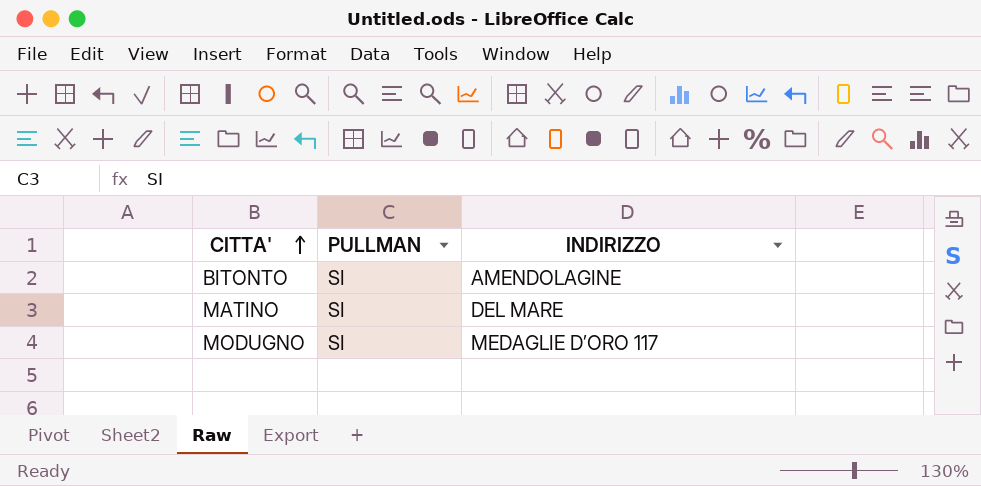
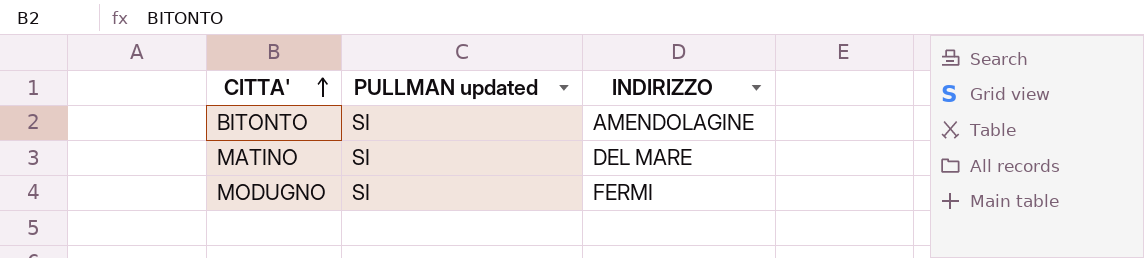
column name: PULLMAN -> PULLMAN updated
MODUGNO | INDIRIZZO: MEDAGLIE D’ORO 117 -> FERMI

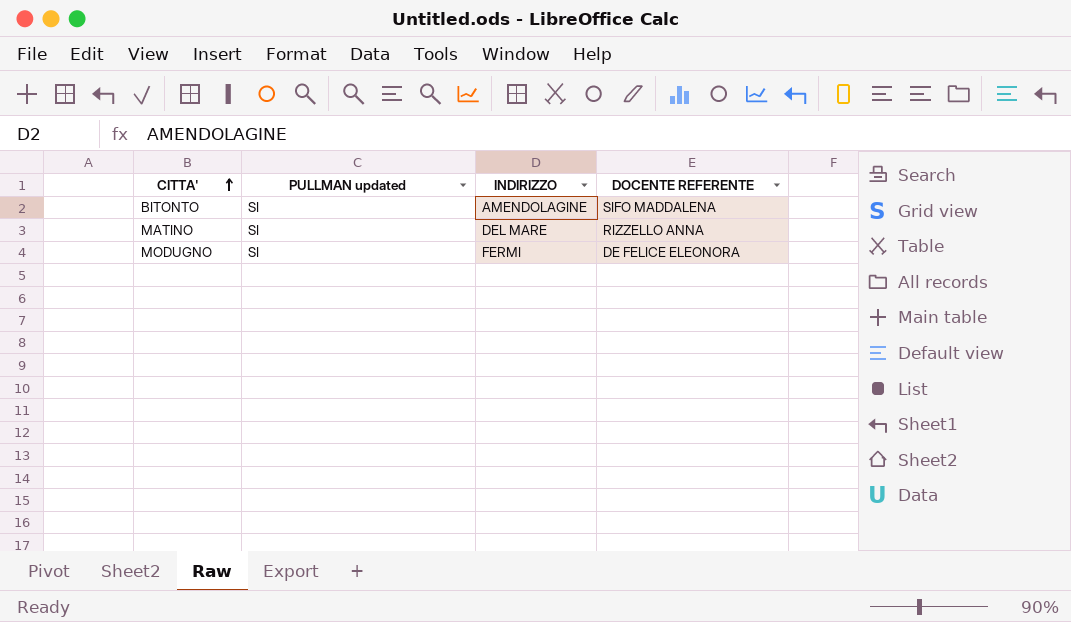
column DOCENTE REFERENTE | position: none -> 4

